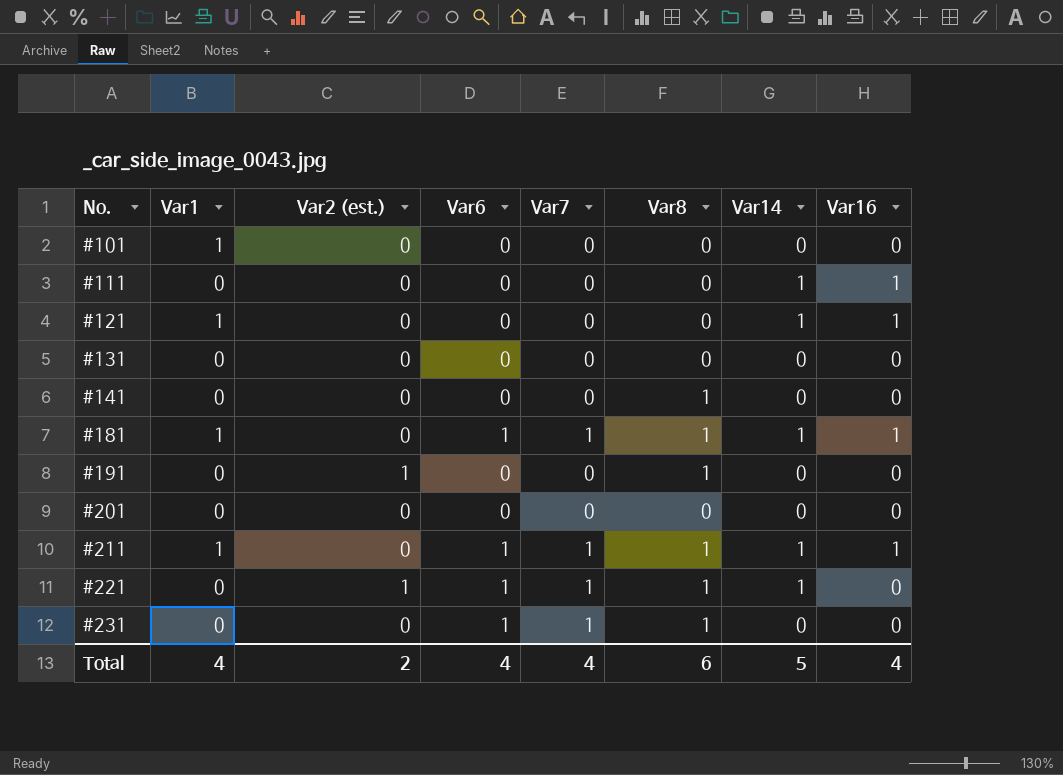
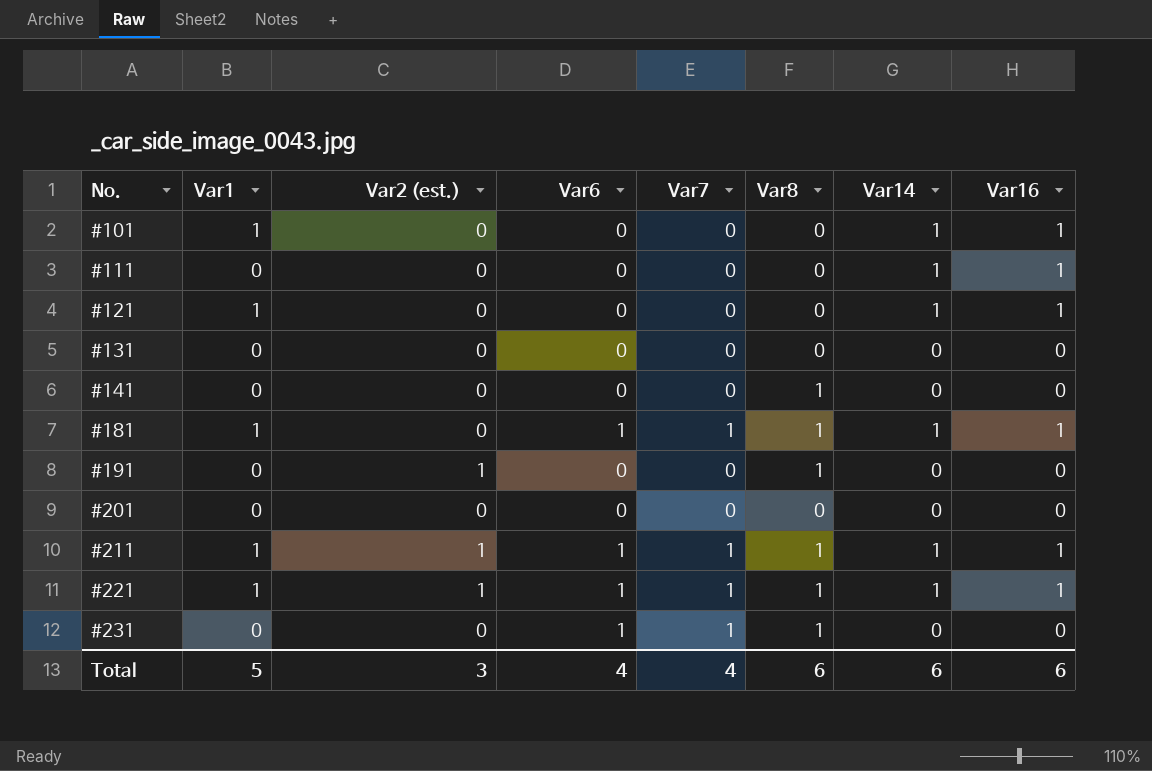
#101 | Var14: 0 -> 1
#101 | Var16: 0 -> 1
#211 | Var2 (est.): 0 -> 1
#221 | Var1: 0 -> 1
#221 | Var16: 0 -> 1
Total | Var1: 4 -> 5
Total | Var2 (est.): 2 -> 3
Total | Var14: 5 -> 6
Total | Var16: 4 -> 6

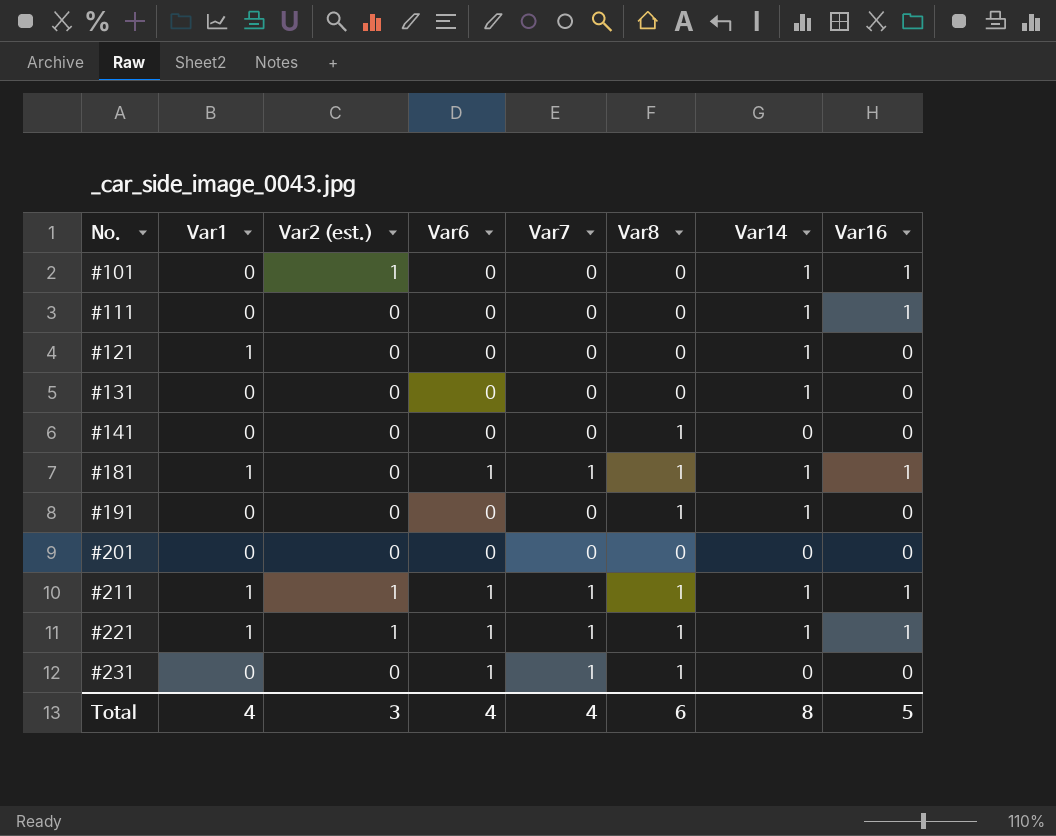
#101 | Var1: 1 -> 0
#101 | Var2 (est.): 0 -> 1
#121 | Var16: 1 -> 0
#131 | Var14: 0 -> 1
#191 | Var2 (est.): 1 -> 0
#191 | Var14: 0 -> 1
Total | Var1: 5 -> 4
Total | Var14: 6 -> 8
Total | Var16: 6 -> 5

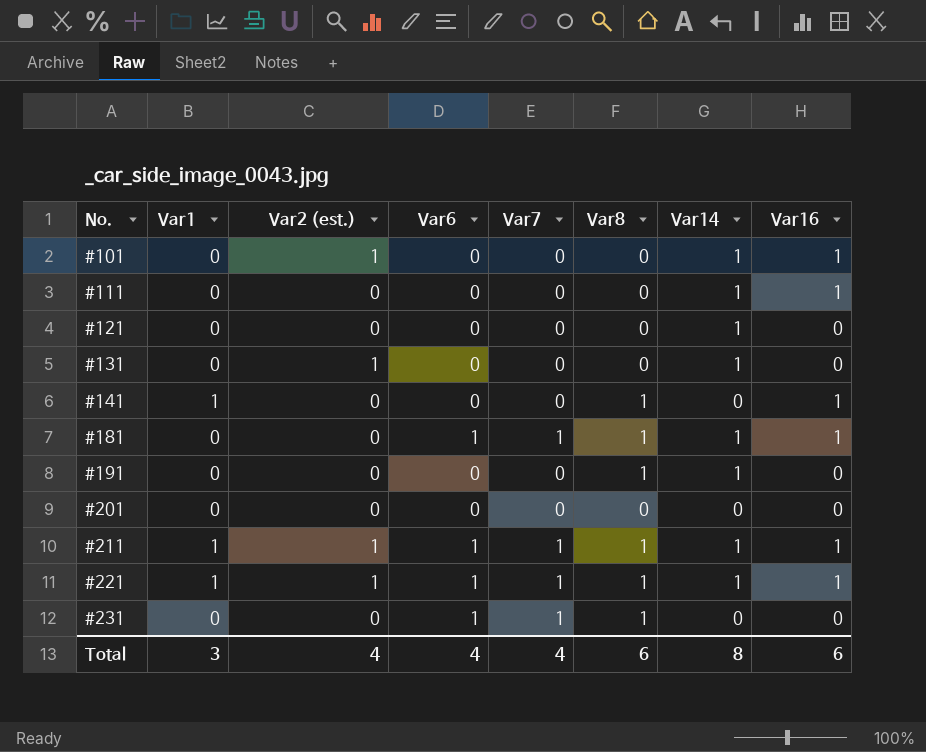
#121 | Var1: 1 -> 0
#131 | Var2 (est.): 0 -> 1
#141 | Var1: 0 -> 1
#141 | Var16: 0 -> 1
#181 | Var1: 1 -> 0
Total | Var1: 4 -> 3
Total | Var2 (est.): 3 -> 4
Total | Var16: 5 -> 6

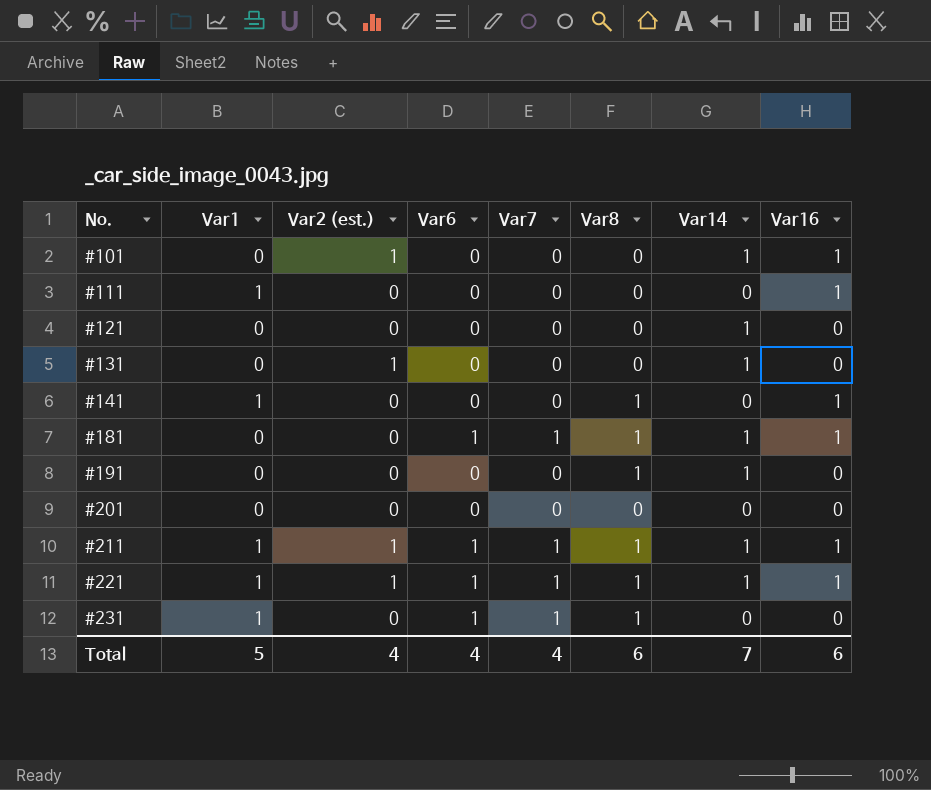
#111 | Var1: 0 -> 1
#111 | Var14: 1 -> 0
#231 | Var1: 0 -> 1
Total | Var1: 3 -> 5
Total | Var14: 8 -> 7

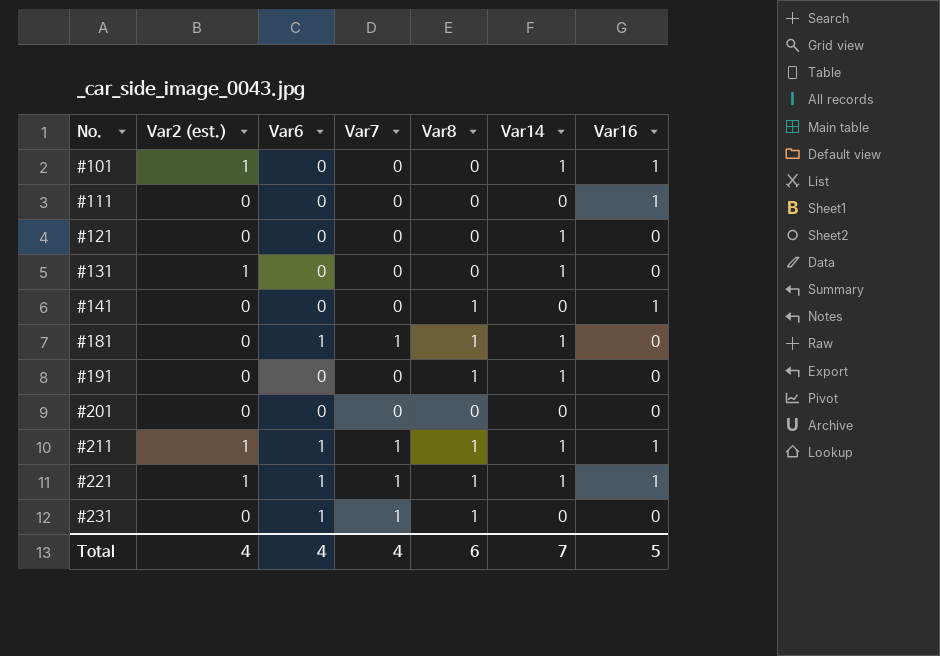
column Var1 | position: 2 -> none
#181 | Var16: 1 -> 0
Total | Var16: 6 -> 5

